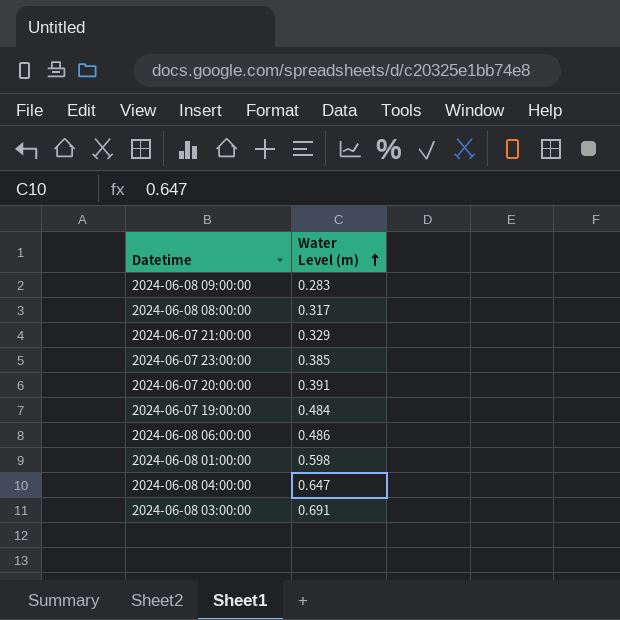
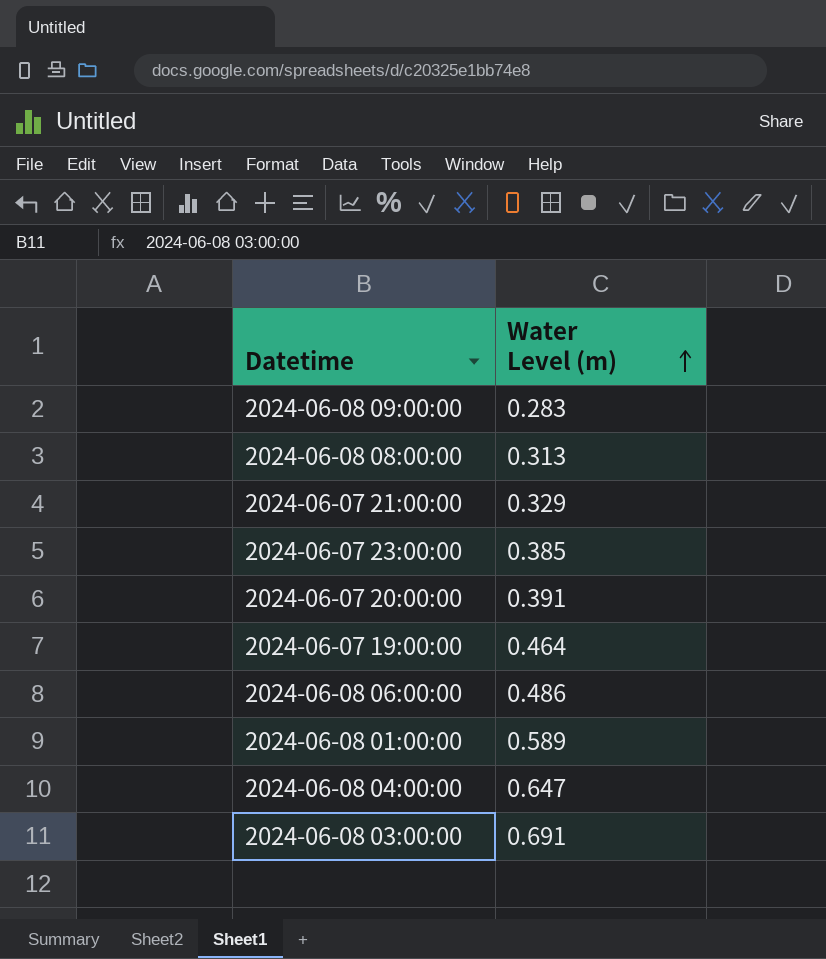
2024-06-08 08:00:00 | Water Level (m): 0.317 -> 0.313
2024-06-07 19:00:00 | Water Level (m): 0.484 -> 0.464
2024-06-08 01:00:00 | Water Level (m): 0.598 -> 0.589

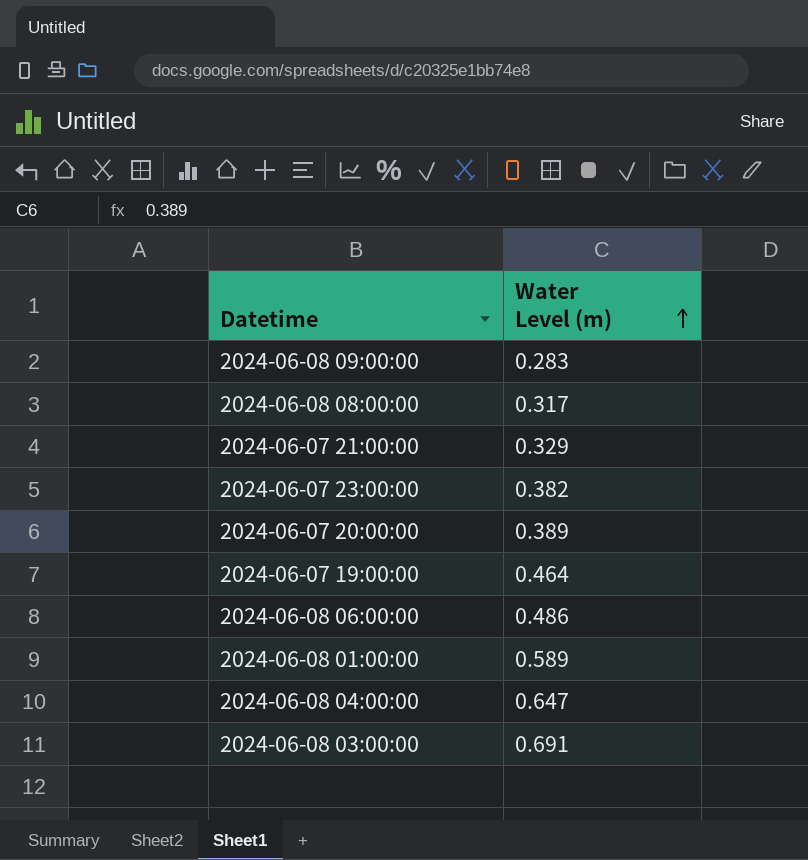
2024-06-08 08:00:00 | Water Level (m): 0.313 -> 0.317
2024-06-07 23:00:00 | Water Level (m): 0.385 -> 0.382
2024-06-07 20:00:00 | Water Level (m): 0.391 -> 0.389

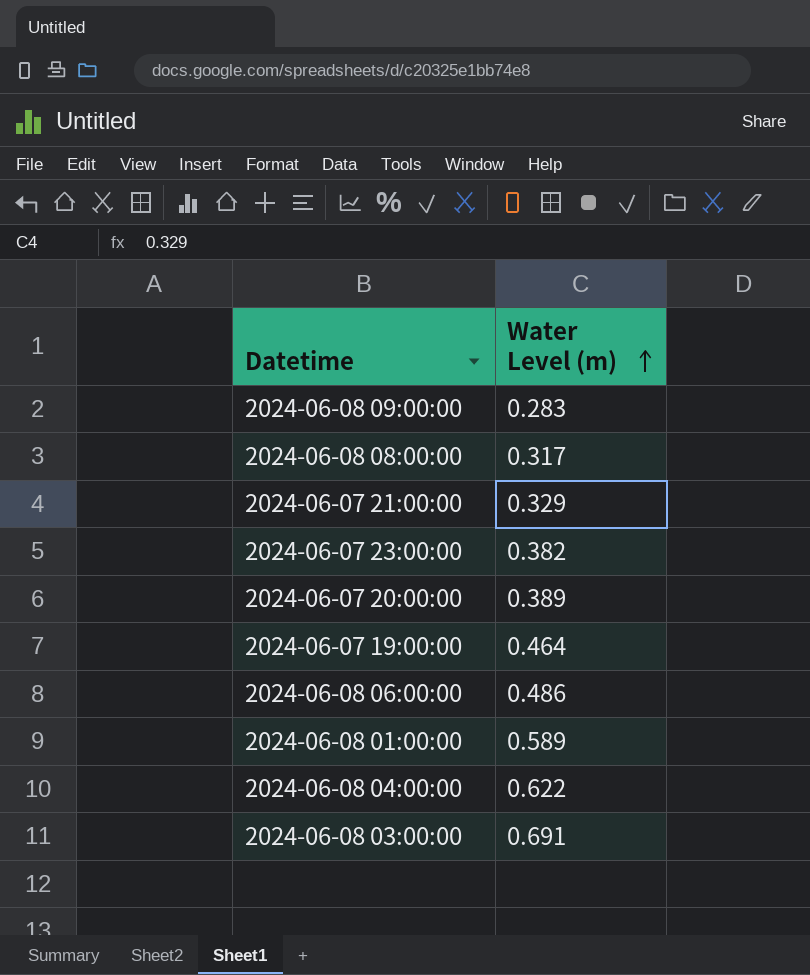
2024-06-08 04:00:00 | Water Level (m): 0.647 -> 0.622

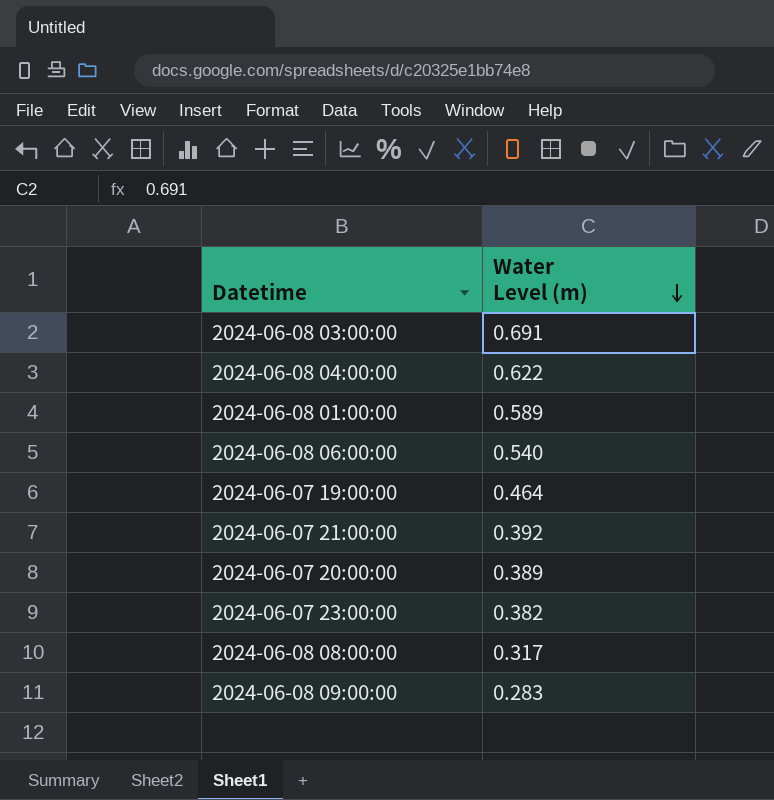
row order: Water Level (m) ascending -> Water Level (m) descending
2024-06-08 06:00:00 | Water Level (m): 0.486 -> 0.540
2024-06-07 21:00:00 | Water Level (m): 0.329 -> 0.392

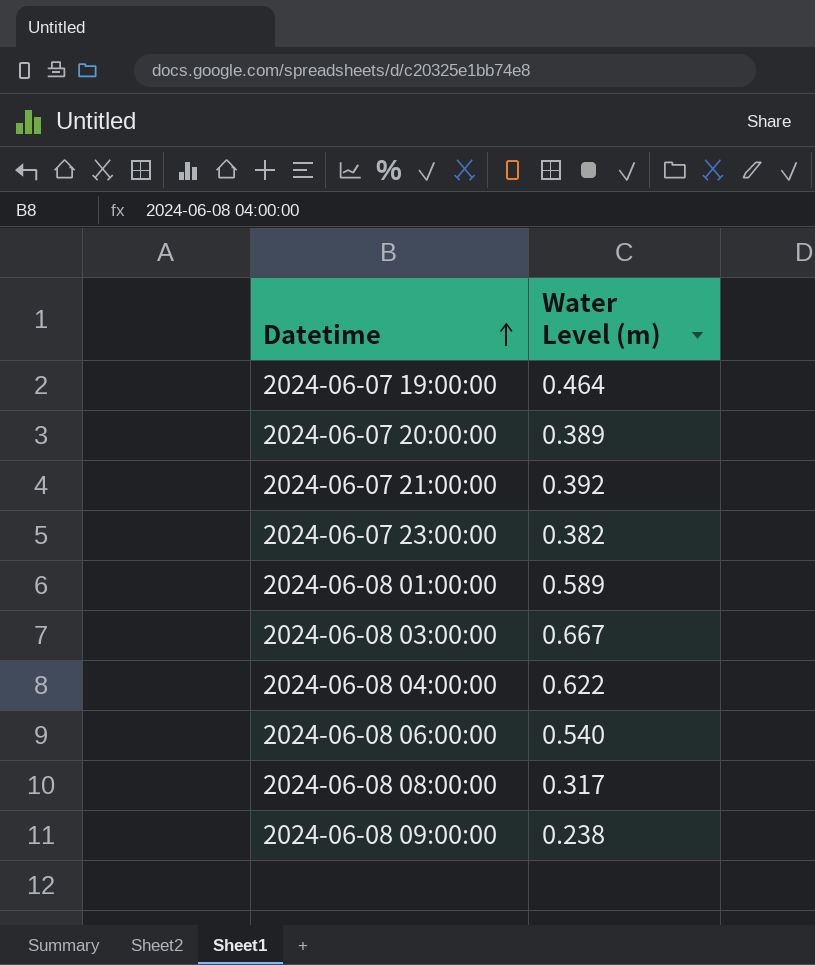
row order: Water Level (m) descending -> Datetime ascending
2024-06-08 03:00:00 | Water Level (m): 0.691 -> 0.667
2024-06-08 09:00:00 | Water Level (m): 0.283 -> 0.238

